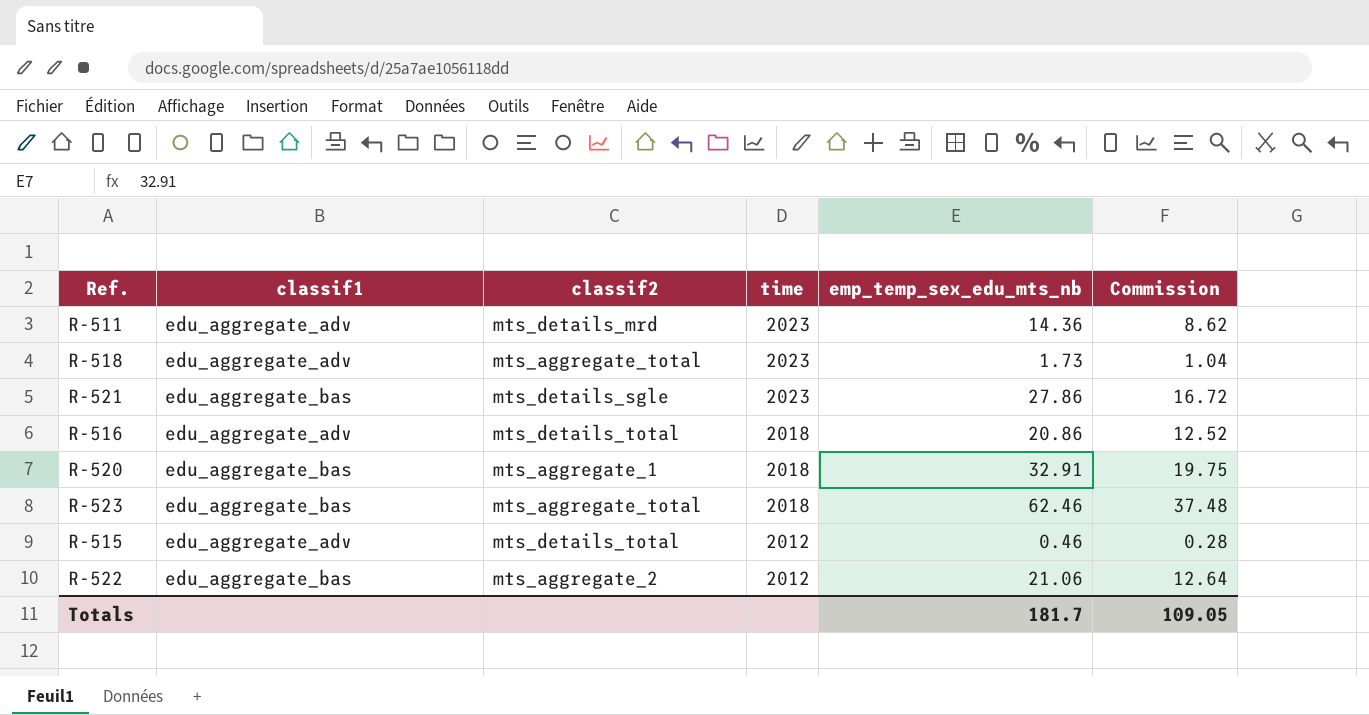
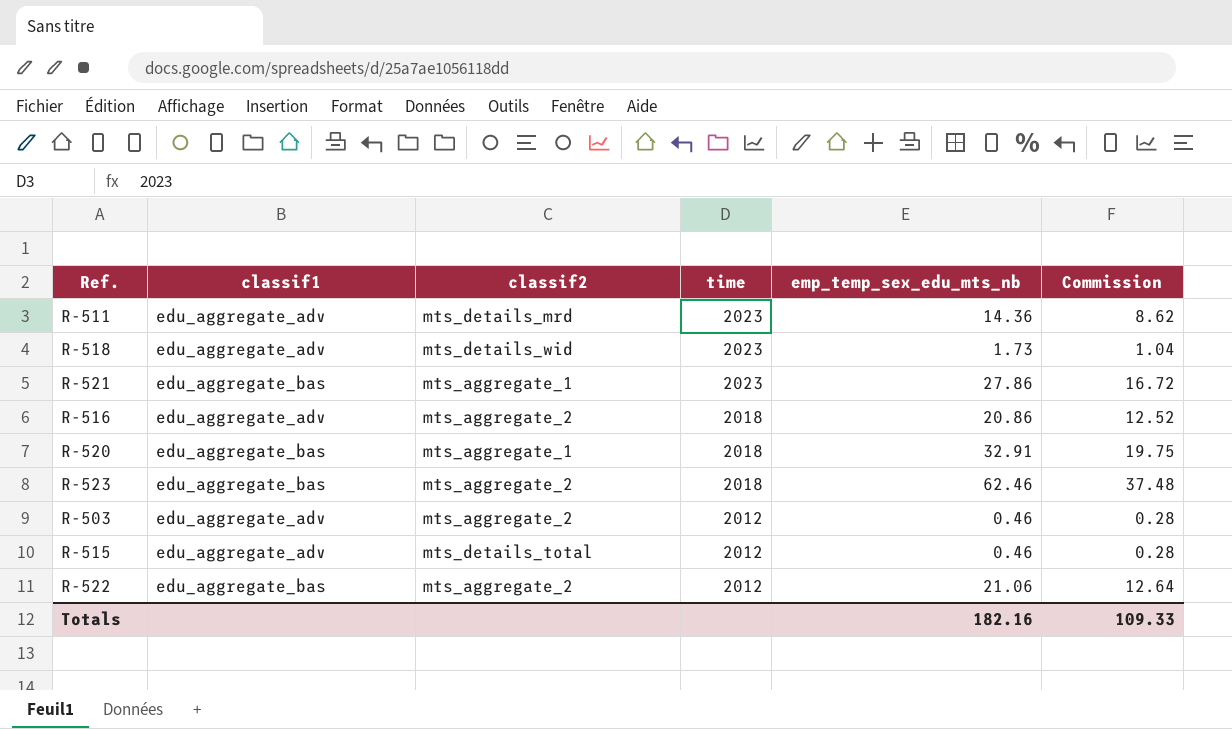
R-518 | classif2: mts_aggregate_total -> mts_details_wid
R-521 | classif2: mts_details_sgle -> mts_aggregate_1
R-516 | classif2: mts_details_total -> mts_aggregate_2
R-523 | classif2: mts_aggregate_total -> mts_aggregate_2
row R-503: none -> edu_aggregate_adv | mts_aggregate_2 | 2012 | 0.46 | 0.28
Totals | emp_temp_sex_edu_mts_nb: 181.7 -> 182.16
Totals | Commission: 109.05 -> 109.33

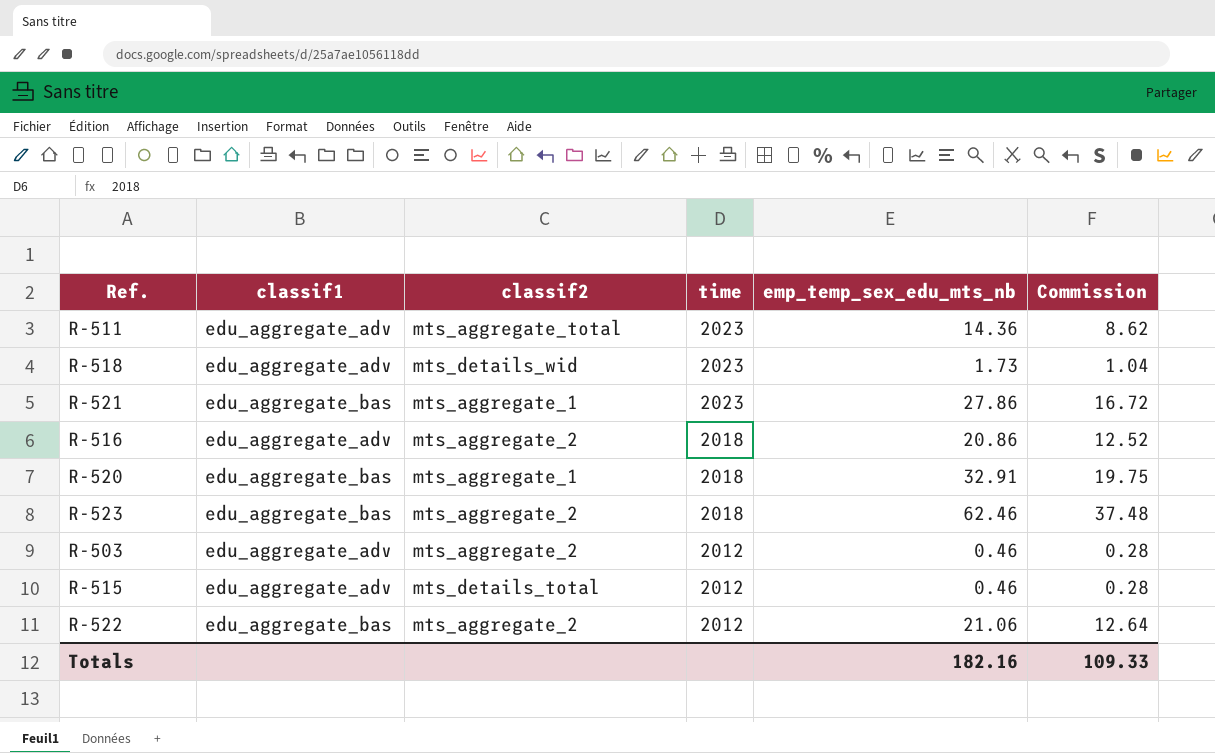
R-511 | classif2: mts_details_mrd -> mts_aggregate_total

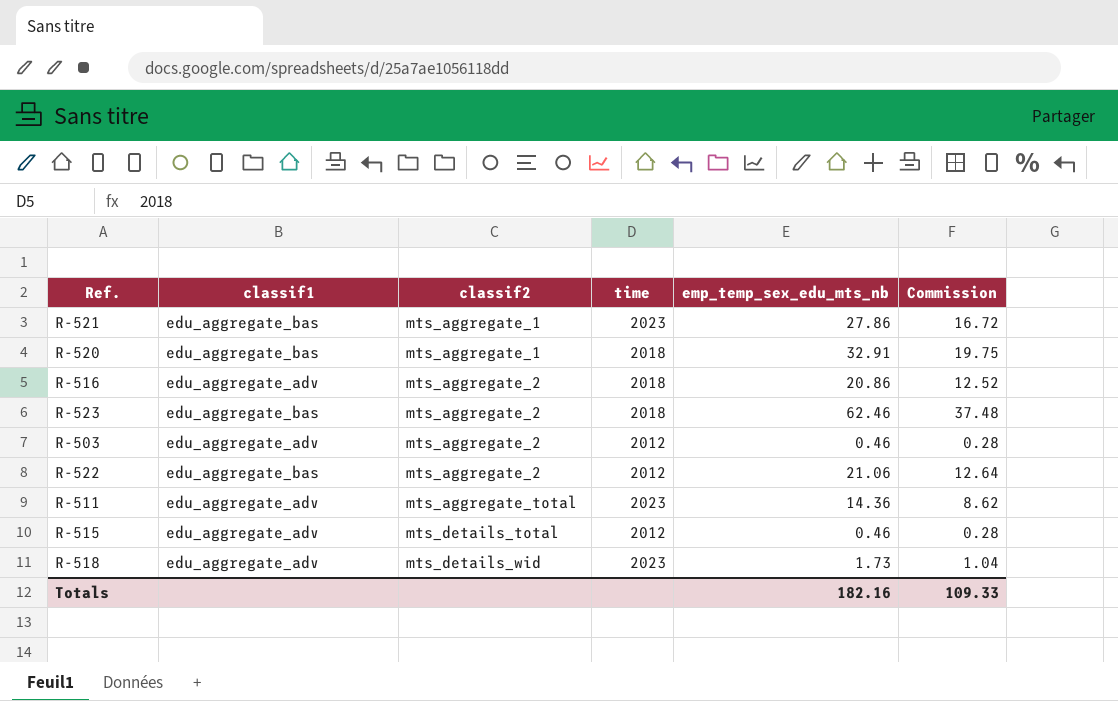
row order: time descending -> classif2 ascending

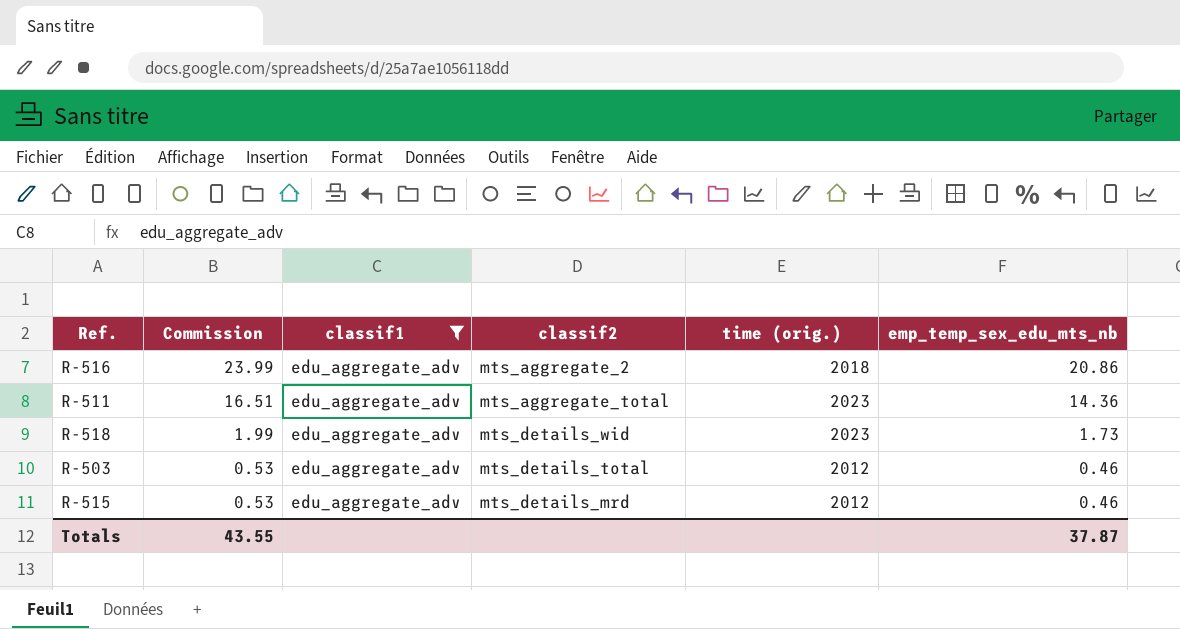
filter: none -> classif1 = edu_aggregate_adv
row order: classif2 ascending -> Commission descending
column Commission | formula: [emp_temp_sex_edu_mts_nb] * 0.6 -> [emp_temp_sex_edu_mts_nb] * 1.15
column Commission | position: 6 -> 2
column name: time -> time (orig.)
R-503 | classif2: mts_aggregate_2 -> mts_details_total
R-515 | classif2: mts_details_total -> mts_details_mrd
Totals | Commission: 109.33 -> 43.55
Totals | emp_temp_sex_edu_mts_nb: 182.16 -> 37.87

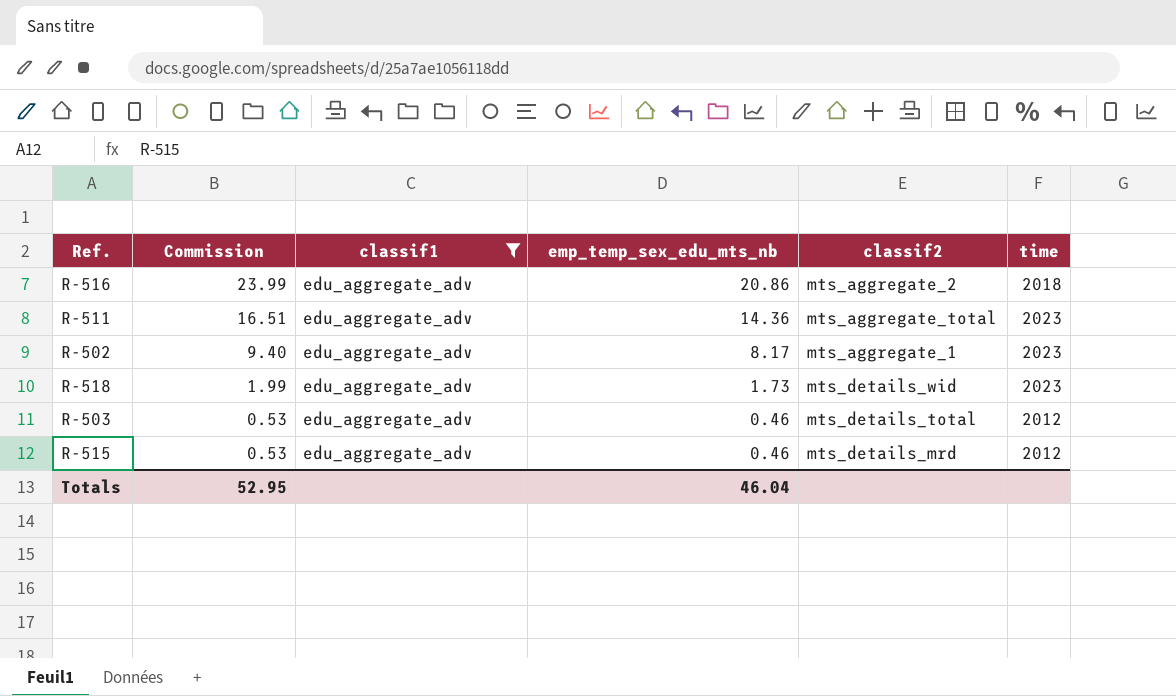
column emp_temp_sex_edu_mts_nb | position: 6 -> 4
column name: time (orig.) -> time
row R-502: none -> 9.40 | edu_aggregate_adv | 8.17 | mts_aggregate_1 | 2023
Totals | Commission: 43.55 -> 52.95
Totals | emp_temp_sex_edu_mts_nb: 37.87 -> 46.04

